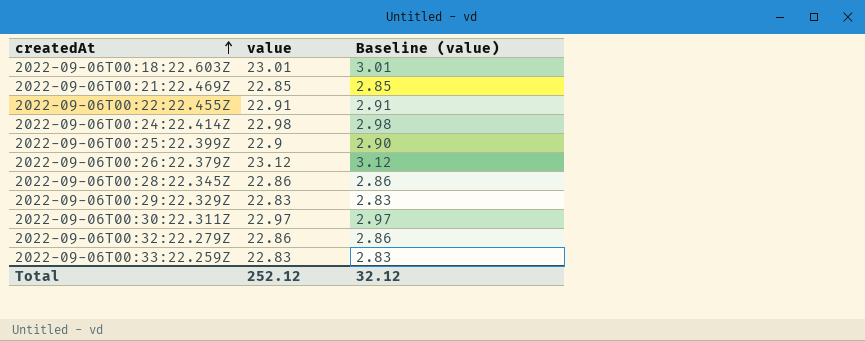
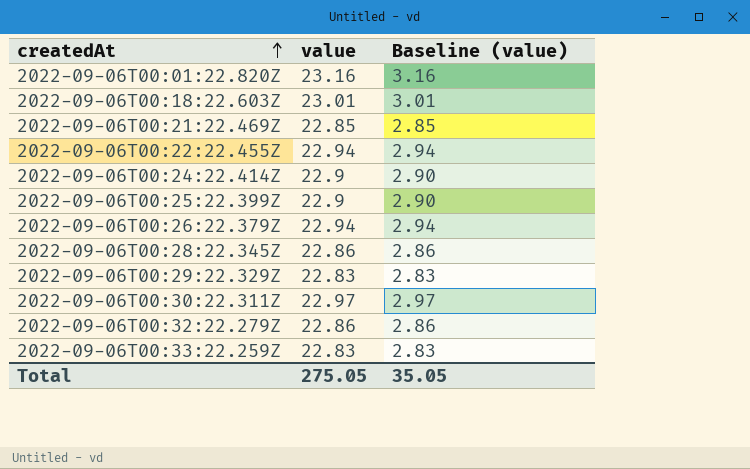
row 2022-09-06T00:01:22.820Z: none -> 23.16 | 3.16
2022-09-06T00:22:22.455Z | value: 22.91 -> 22.94
2022-09-06T00:22:22.455Z | Baseline (value): 2.91 -> 2.94
2022-09-06T00:24:22.414Z | value: 22.98 -> 22.9
2022-09-06T00:24:22.414Z | Baseline (value): 2.98 -> 2.90
2022-09-06T00:26:22.379Z | value: 23.12 -> 22.94
2022-09-06T00:26:22.379Z | Baseline (value): 3.12 -> 2.94
Total | value: 252.12 -> 275.05
Total | Baseline (value): 32.12 -> 35.05

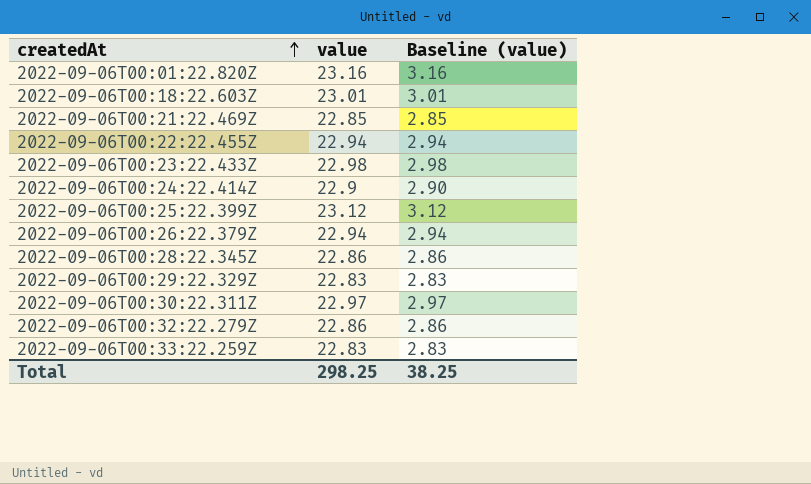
row 2022-09-06T00:23:22.433Z: none -> 22.98 | 2.98
2022-09-06T00:25:22.399Z | value: 22.9 -> 23.12
2022-09-06T00:25:22.399Z | Baseline (value): 2.90 -> 3.12
Total | value: 275.05 -> 298.25
Total | Baseline (value): 35.05 -> 38.25

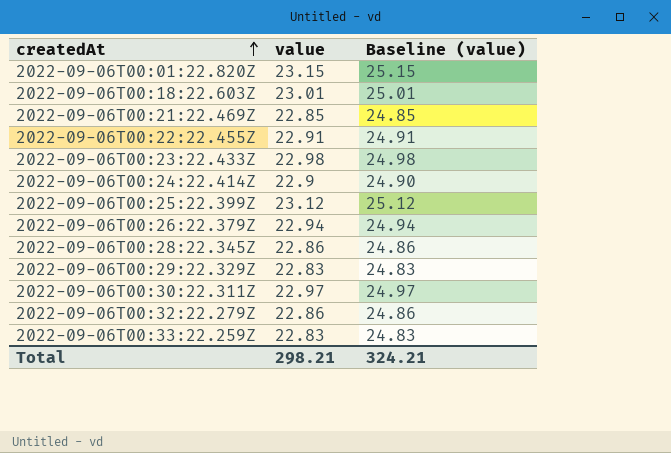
column Baseline (value) | formula: [value] - 20 -> [value] + 2
2022-09-06T00:01:22.820Z | value: 23.16 -> 23.15
2022-09-06T00:22:22.455Z | value: 22.94 -> 22.91
Total | value: 298.25 -> 298.21
Total | Baseline (value): 38.25 -> 324.21

